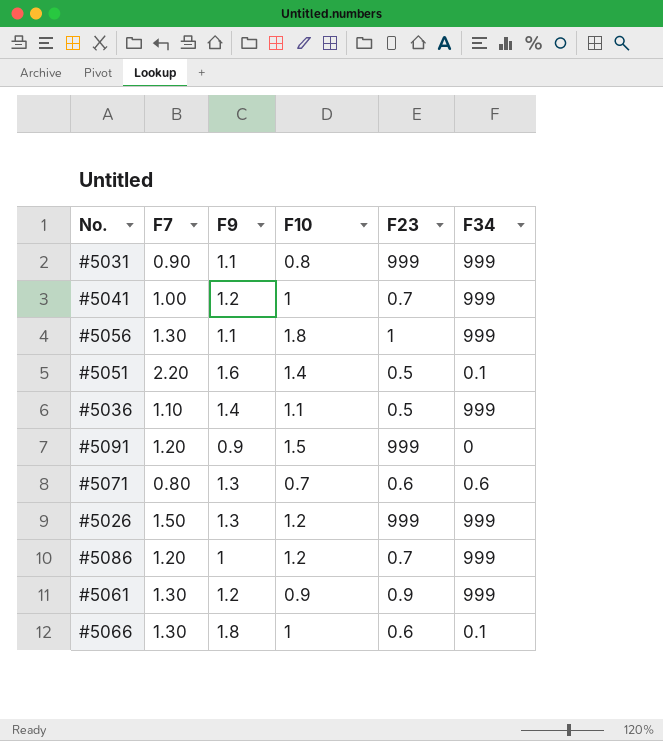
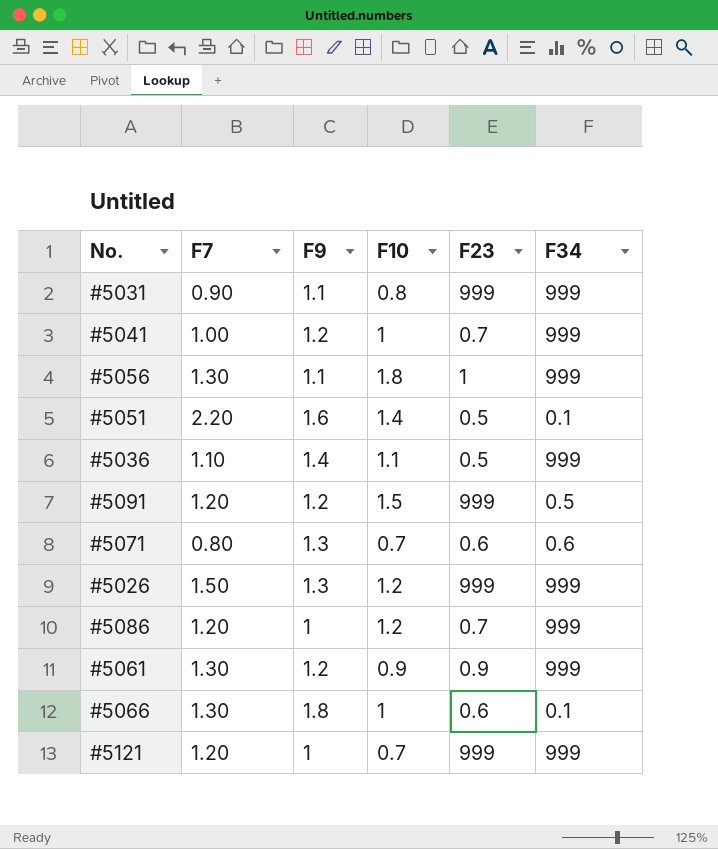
#5091 | F9: 0.9 -> 1.2
#5091 | F34: 0 -> 0.5
row #5121: none -> 1.20 | 1 | 0.7 | 999 | 999

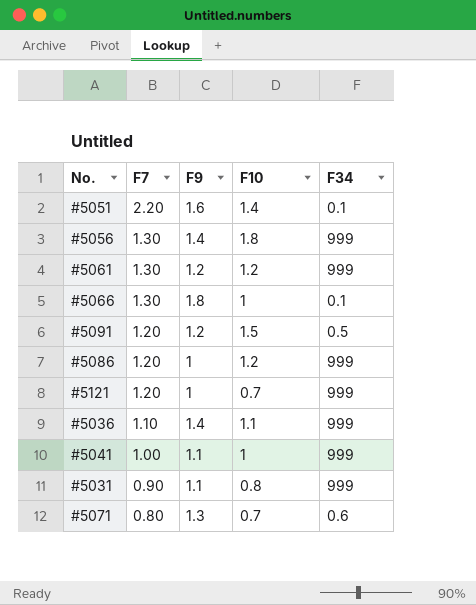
row order: none -> F7 descending
column F23 | position: 5 -> none
row #5026: 1.50 | 1.3 | 1.2 | 999 | 999 -> none
#5056 | F9: 1.1 -> 1.4
#5061 | F10: 0.9 -> 1.2
#5041 | F9: 1.2 -> 1.1

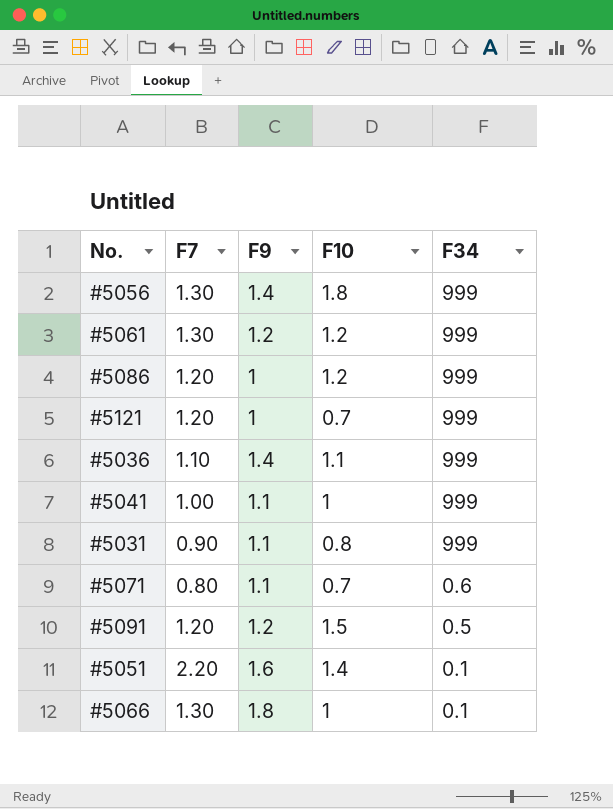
row order: F7 descending -> F34 descending
#5071 | F9: 1.3 -> 1.1

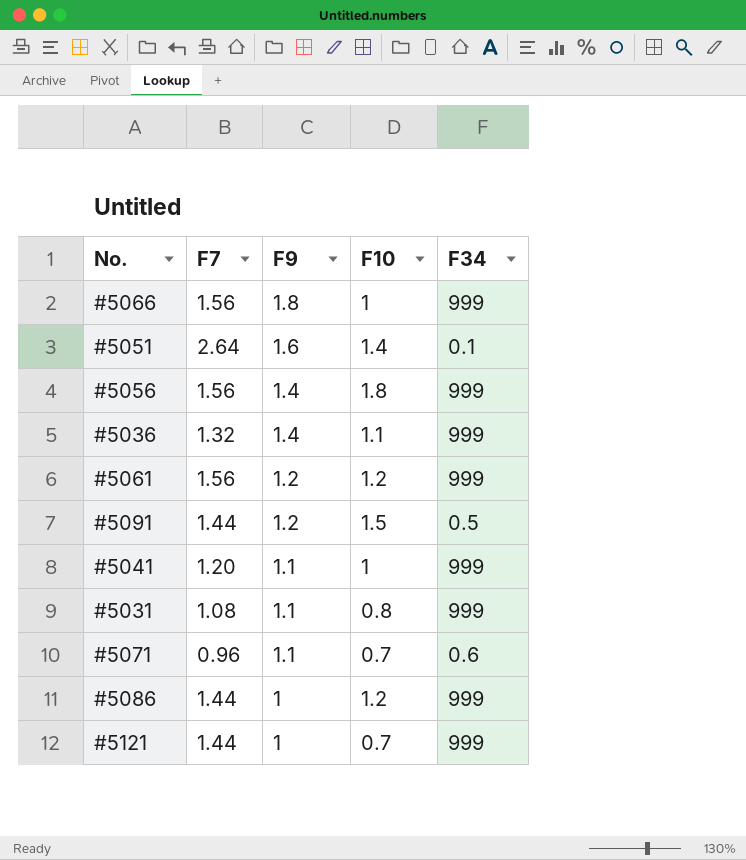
row order: F34 descending -> F9 descending
#5066 | F7: 1.30 -> 1.56
#5066 | F34: 0.1 -> 999
#5051 | F7: 2.20 -> 2.64
#5056 | F7: 1.30 -> 1.56
#5036 | F7: 1.10 -> 1.32
#5061 | F7: 1.30 -> 1.56
#5091 | F7: 1.20 -> 1.44
#5041 | F7: 1.00 -> 1.20
#5031 | F7: 0.90 -> 1.08
#5071 | F7: 0.80 -> 0.96
#5086 | F7: 1.20 -> 1.44
#5121 | F7: 1.20 -> 1.44

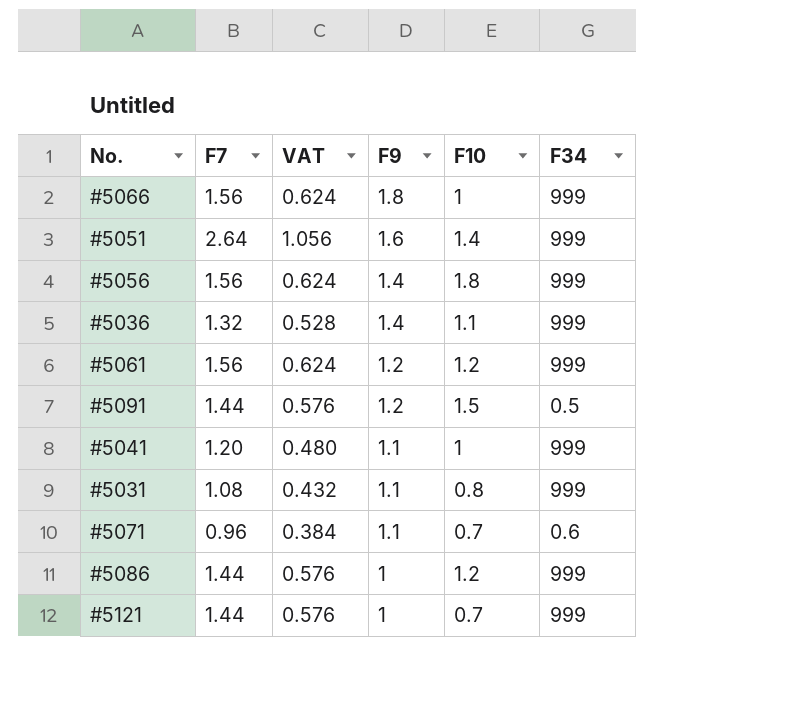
column VAT | formula: none -> [F7] * 0.4
#5051 | F34: 0.1 -> 999

